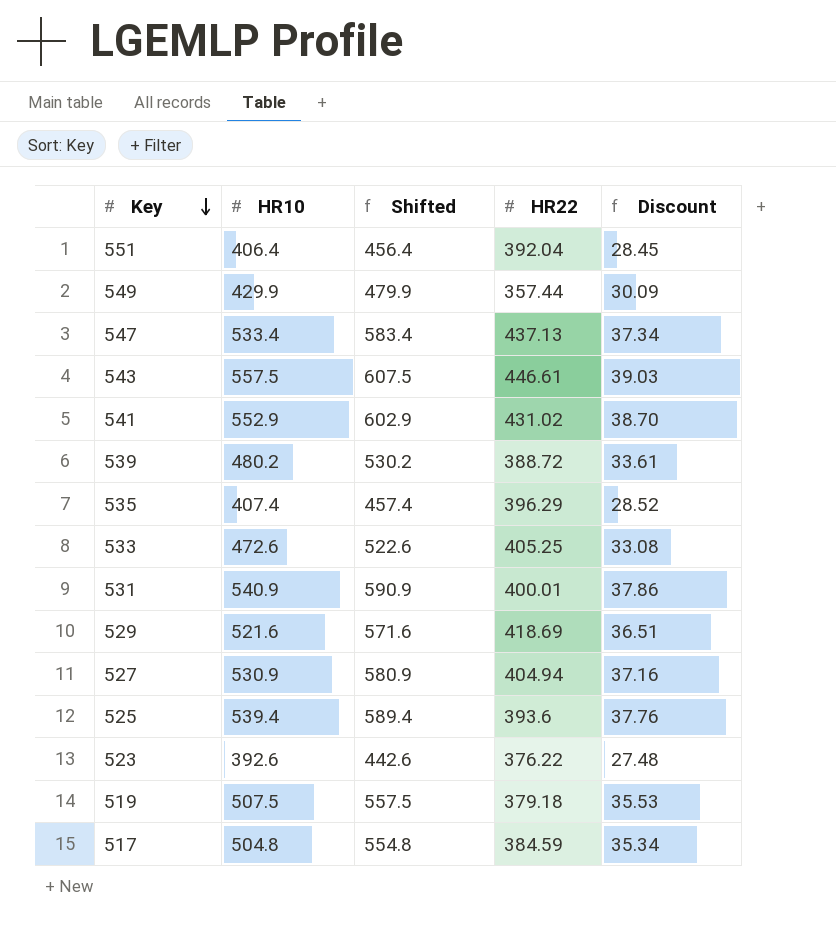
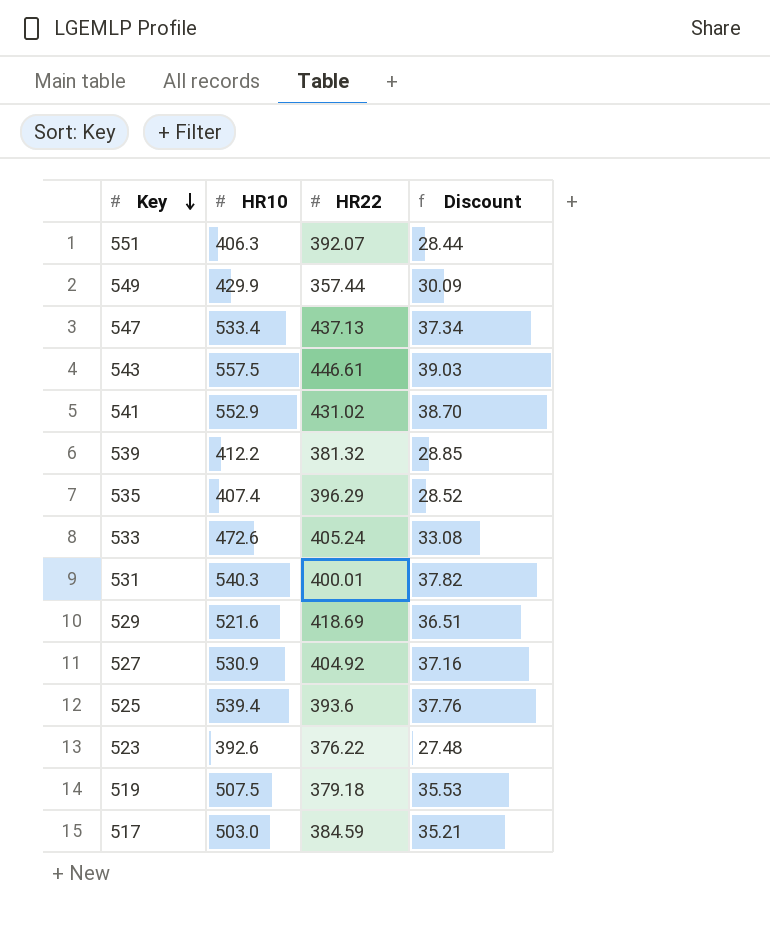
column Shifted | formula: [HR10] + 50 -> none
551 | HR10: 406.4 -> 406.3
551 | HR22: 392.04 -> 392.07
551 | Discount: 28.45 -> 28.44
539 | HR10: 480.2 -> 412.2
539 | HR22: 388.72 -> 381.32
539 | Discount: 33.61 -> 28.85
533 | HR22: 405.25 -> 405.24
531 | HR10: 540.9 -> 540.3
531 | Discount: 37.86 -> 37.82
527 | HR22: 404.94 -> 404.92
517 | HR10: 504.8 -> 503.0
517 | Discount: 35.34 -> 35.21

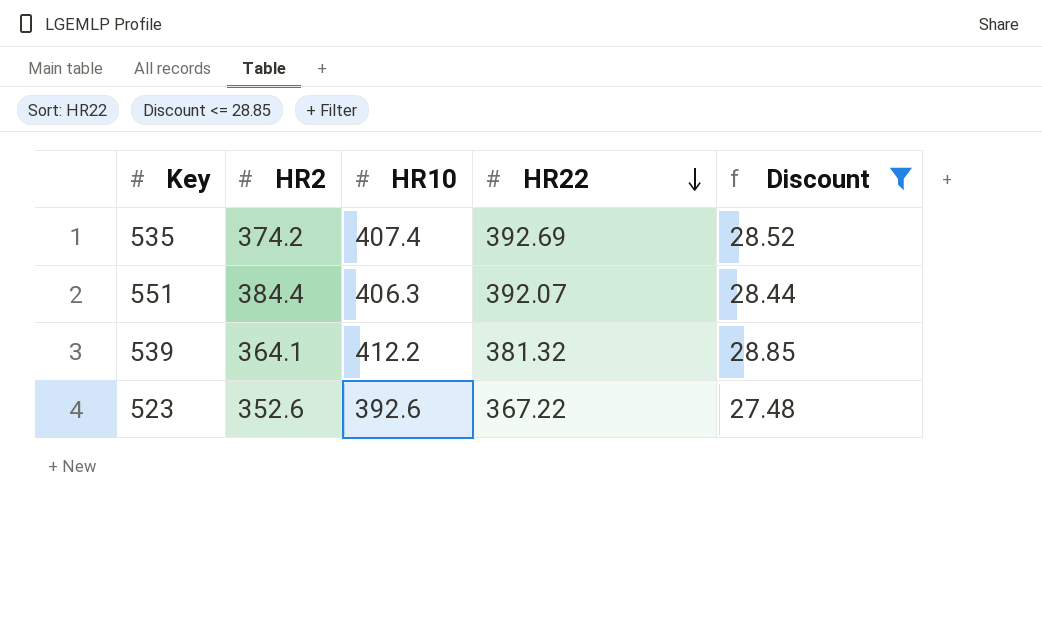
filter: none -> Discount <= 28.85
row order: Key descending -> HR22 descending
column HR2 | position: none -> 2
535 | HR22: 396.29 -> 392.69
523 | HR22: 376.22 -> 367.22

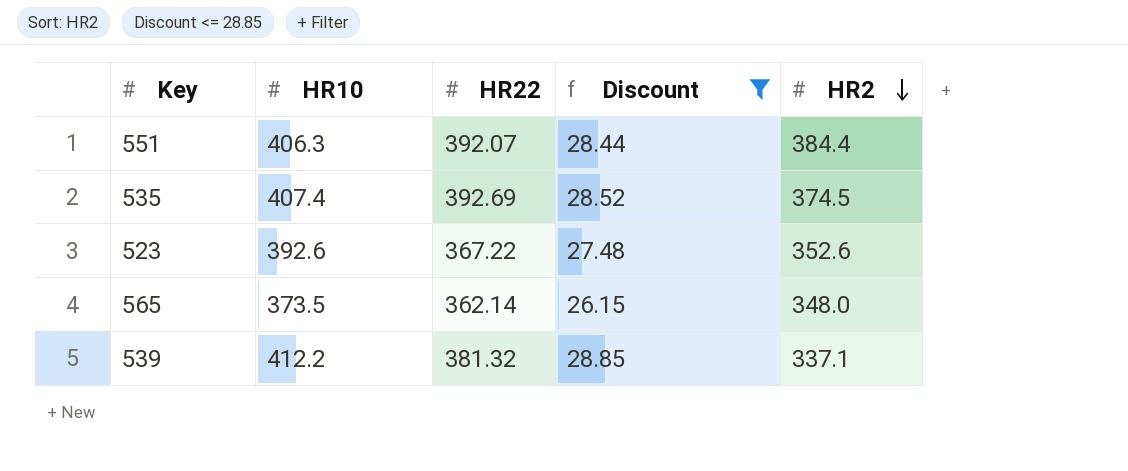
row order: HR22 descending -> HR2 descending
column HR2 | position: 2 -> 5
535 | HR2: 374.2 -> 374.5
row 565: none -> 373.5 | 362.14 | 26.15 | 348.0
539 | HR2: 364.1 -> 337.1

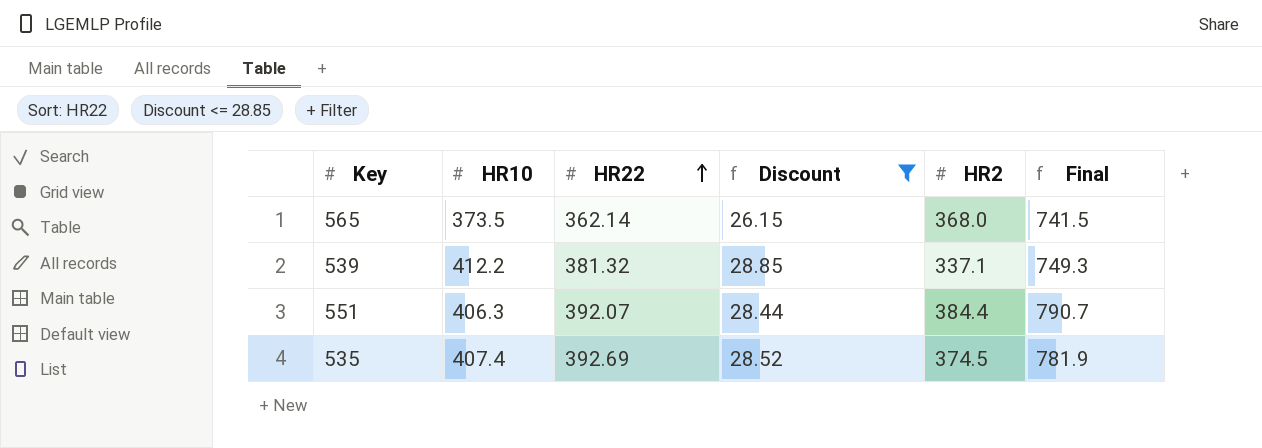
row order: HR2 descending -> HR22 ascending
column Final | formula: none -> [HR10] + [HR2]
row 523: 392.6 | 367.22 | 27.48 | 352.6 -> none
565 | HR2: 348.0 -> 368.0

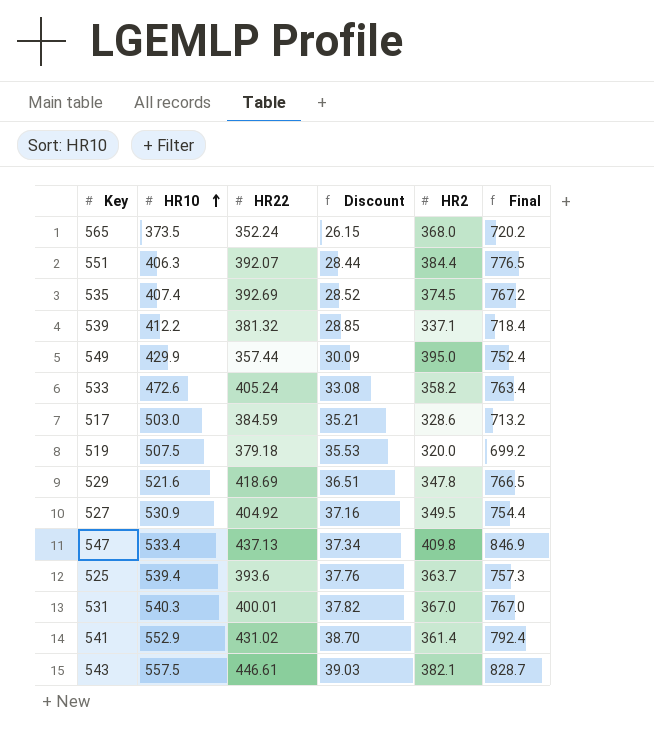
filter: Discount <= 28.85 -> none
row order: HR22 ascending -> HR10 ascending
column Final | formula: [HR10] + [HR2] -> [HR22] + [HR2]
565 | HR22: 362.14 -> 352.24

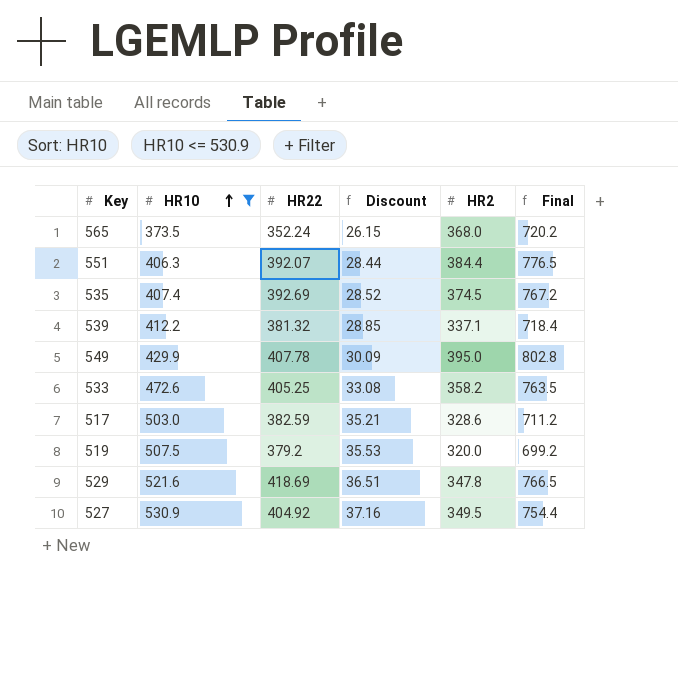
filter: none -> HR10 <= 530.9
549 | HR22: 357.44 -> 407.78
549 | Final: 752.4 -> 802.8
533 | HR22: 405.24 -> 405.25
533 | Final: 763.4 -> 763.5
517 | HR22: 384.59 -> 382.59
517 | Final: 713.2 -> 711.2
519 | HR22: 379.18 -> 379.2

